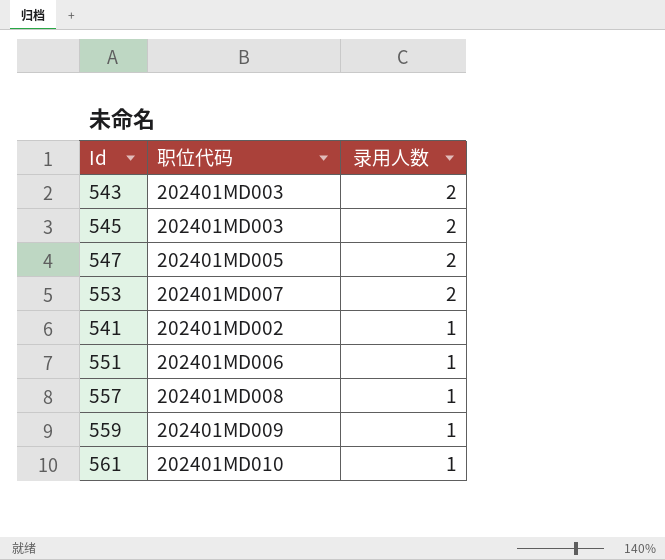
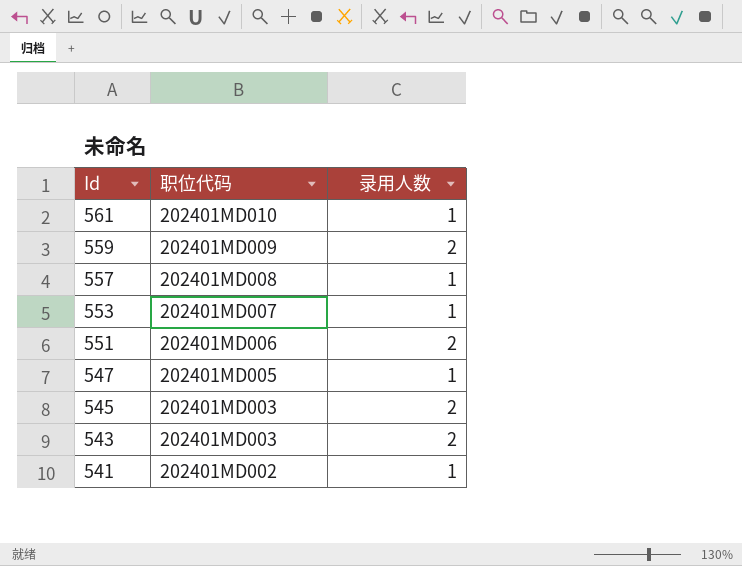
row order: 录用人数 descending -> Id descending
559 | 录用人数: 1 -> 2
553 | 录用人数: 2 -> 1
551 | 录用人数: 1 -> 2
547 | 录用人数: 2 -> 1

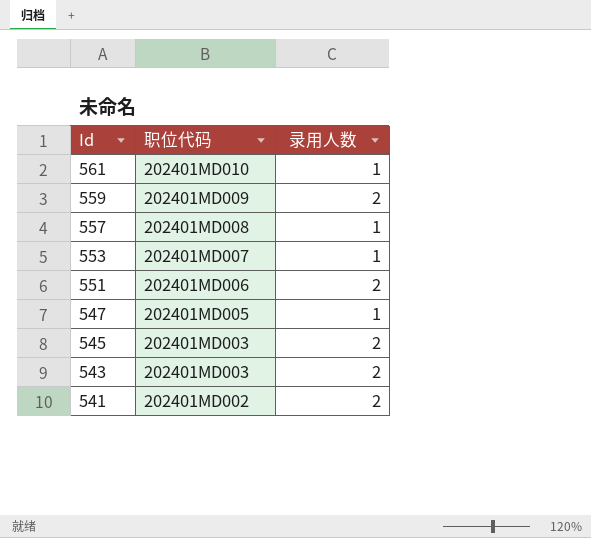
541 | 录用人数: 1 -> 2

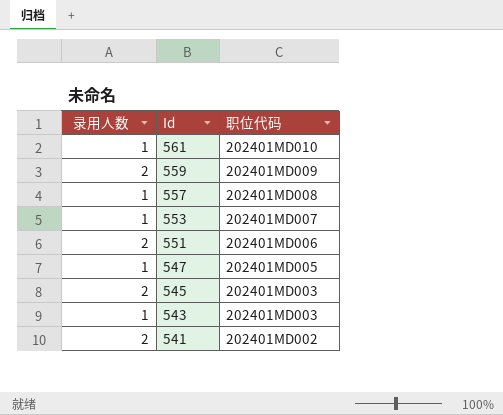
column 录用人数 | position: 3 -> 1
543 | 录用人数: 2 -> 1

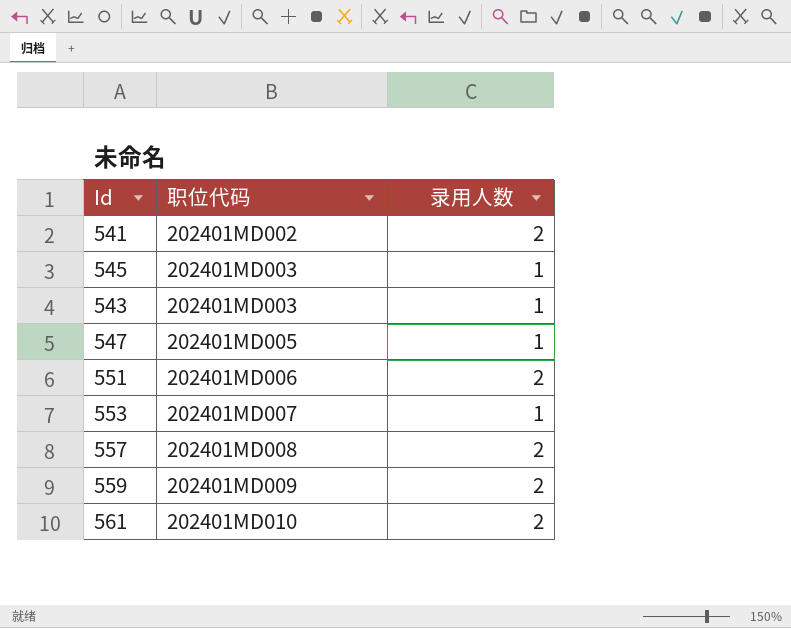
row order: Id descending -> 职位代码 ascending
column 录用人数 | position: 1 -> 3
545 | 录用人数: 2 -> 1
557 | 录用人数: 1 -> 2
561 | 录用人数: 1 -> 2

